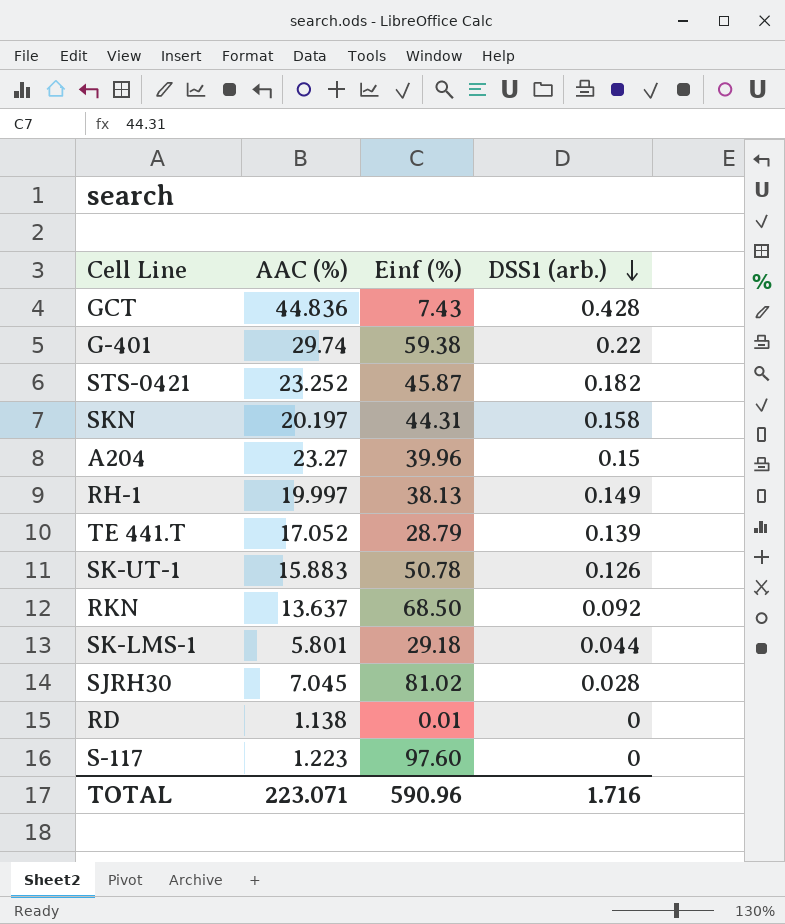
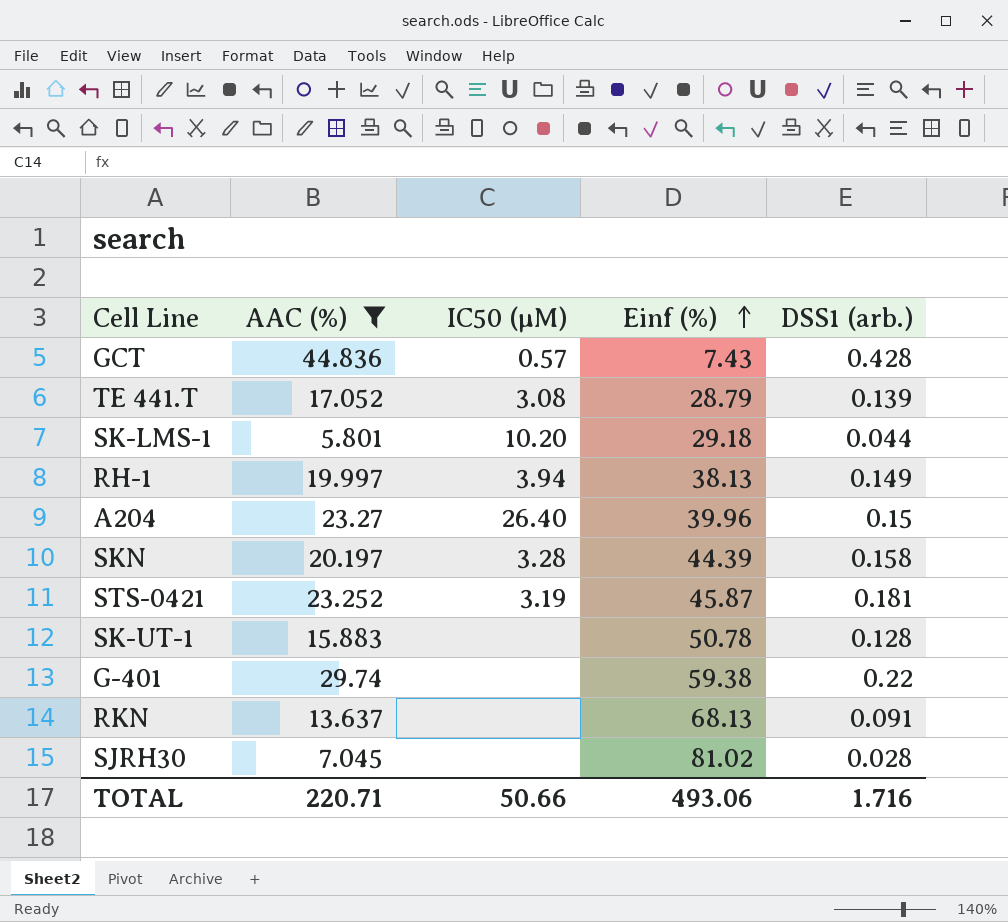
filter: none -> AAC (%) >= 5.801
row order: DSS1 (arb.) descending -> Einf (%) ascending
column IC50 (µM) | position: none -> 3
SKN | Einf (%): 44.31 -> 44.39
STS-0421 | DSS1 (arb.): 0.182 -> 0.181
SK-UT-1 | DSS1 (arb.): 0.126 -> 0.128
RKN | Einf (%): 68.50 -> 68.13
RKN | DSS1 (arb.): 0.092 -> 0.091
TOTAL | AAC (%): 223.071 -> 220.71
TOTAL | Einf (%): 590.96 -> 493.06

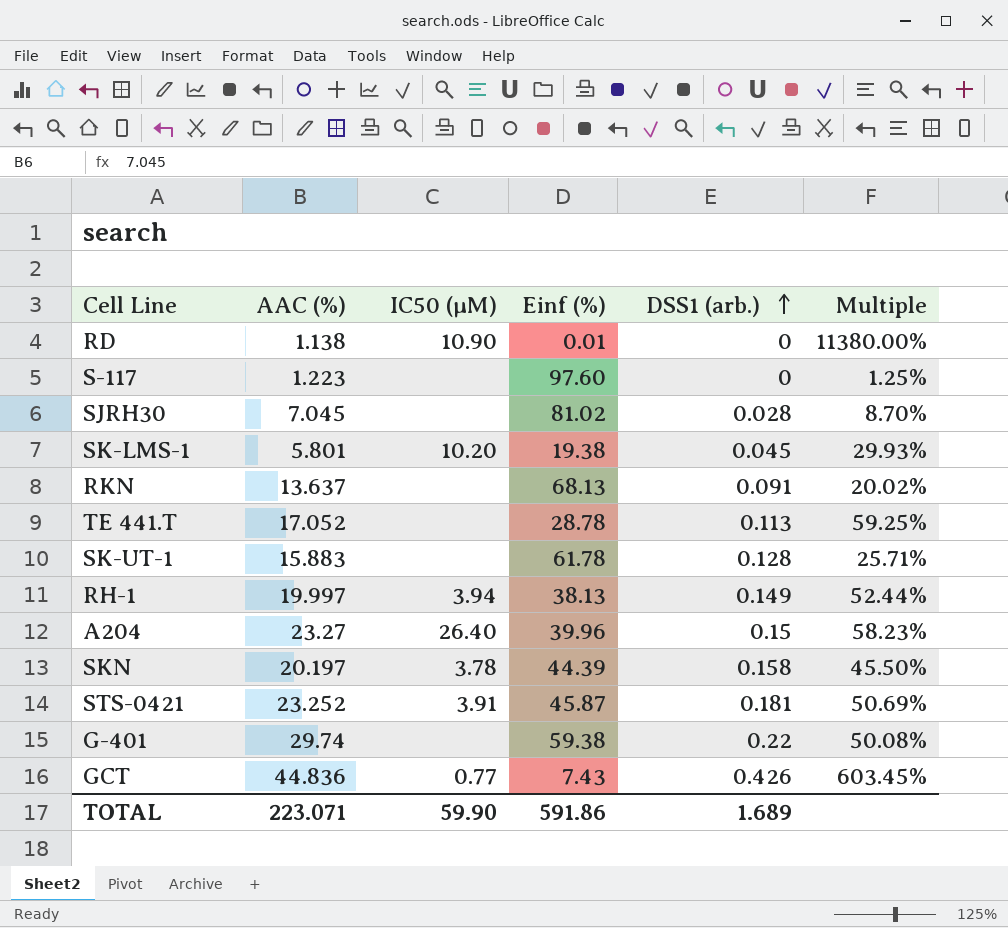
filter: AAC (%) >= 5.801 -> none
row order: Einf (%) ascending -> DSS1 (arb.) ascending
column Multiple | formula: none -> [AAC (%)] / [Einf (%)]
SK-LMS-1 | Einf (%): 29.18 -> 19.38
SK-LMS-1 | DSS1 (arb.): 0.044 -> 0.045
TE 441.T | IC50 (µM): 3.08 -> none
TE 441.T | Einf (%): 28.79 -> 28.78
TE 441.T | DSS1 (arb.): 0.139 -> 0.113
SK-UT-1 | Einf (%): 50.78 -> 61.78
SKN | IC50 (µM): 3.28 -> 3.78
STS-0421 | IC50 (µM): 3.19 -> 3.91
GCT | IC50 (µM): 0.57 -> 0.77
GCT | DSS1 (arb.): 0.428 -> 0.426
TOTAL | AAC (%): 220.71 -> 223.071
TOTAL | IC50 (µM): 50.66 -> 59.90
TOTAL | Einf (%): 493.06 -> 591.86
TOTAL | DSS1 (arb.): 1.716 -> 1.689

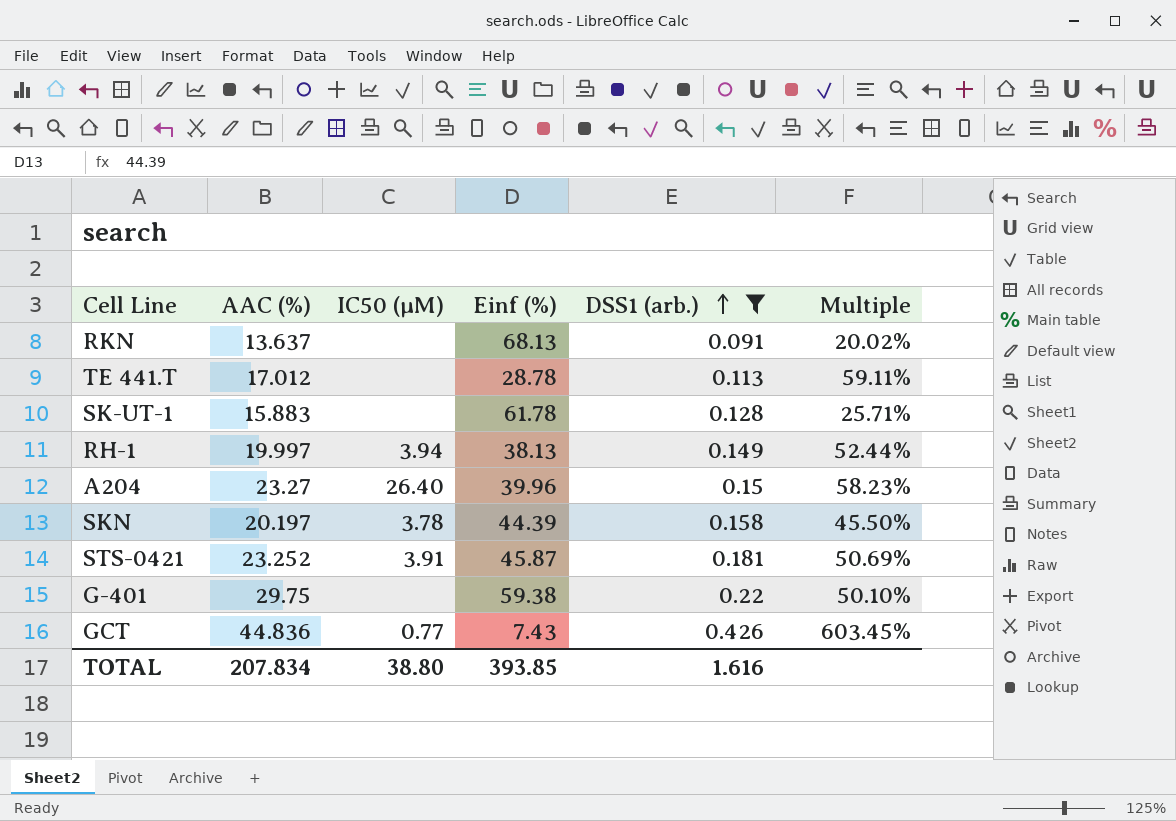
filter: none -> DSS1 (arb.) >= 0.091
TE 441.T | AAC (%): 17.052 -> 17.012
TE 441.T | Multiple: 59.25% -> 59.11%
G-401 | AAC (%): 29.74 -> 29.75
G-401 | Multiple: 50.08% -> 50.10%
TOTAL | AAC (%): 223.071 -> 207.834
TOTAL | IC50 (µM): 59.90 -> 38.80
TOTAL | Einf (%): 591.86 -> 393.85
TOTAL | DSS1 (arb.): 1.689 -> 1.616

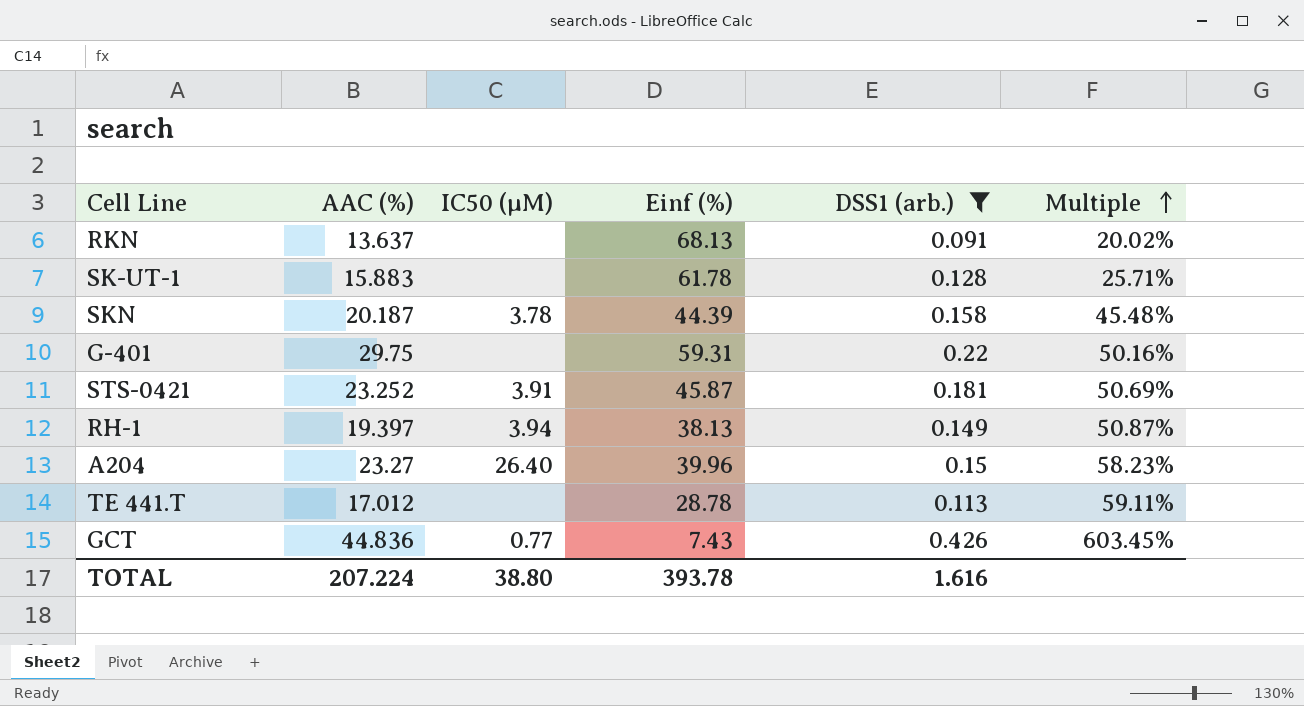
row order: DSS1 (arb.) ascending -> Multiple ascending
SKN | AAC (%): 20.197 -> 20.187
SKN | Multiple: 45.50% -> 45.48%
G-401 | Einf (%): 59.38 -> 59.31
G-401 | Multiple: 50.10% -> 50.16%
RH-1 | AAC (%): 19.997 -> 19.397
RH-1 | Multiple: 52.44% -> 50.87%
TOTAL | AAC (%): 207.834 -> 207.224
TOTAL | Einf (%): 393.85 -> 393.78

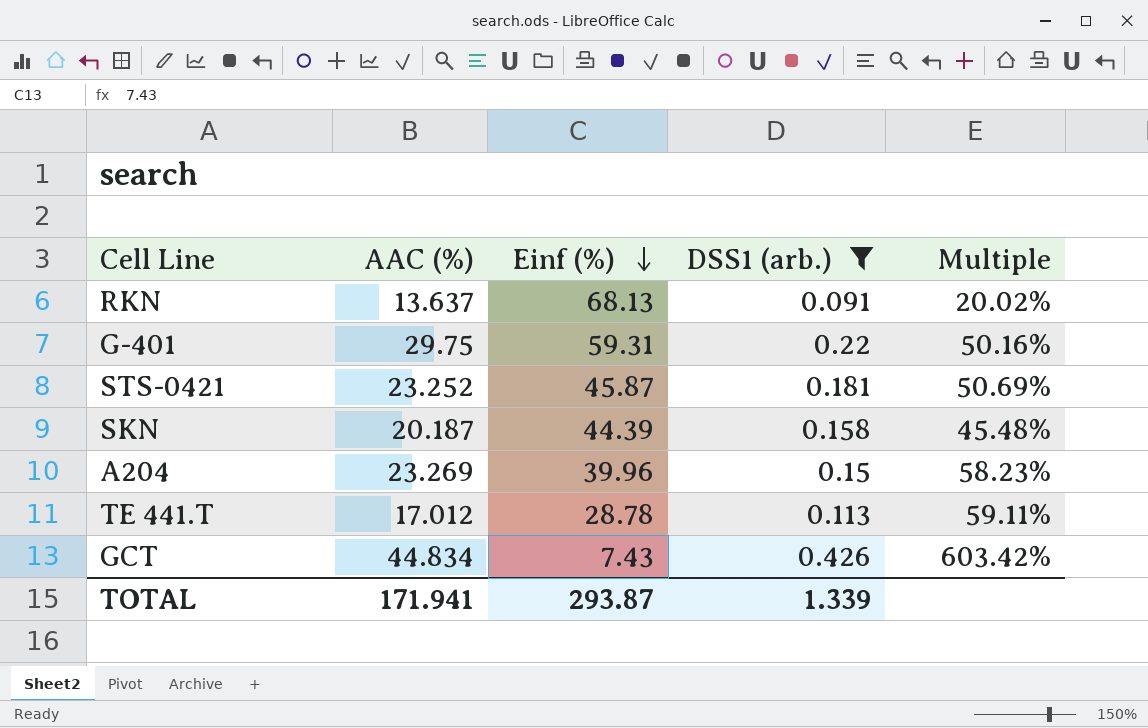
row order: Multiple ascending -> Einf (%) descending
column IC50 (µM) | position: 3 -> none
row SK-UT-1: 15.883 | none | 61.78 | 0.128 | 25.71% -> none
row RH-1: 19.397 | 3.94 | 38.13 | 0.149 | 50.87% -> none
A204 | AAC (%): 23.27 -> 23.269
GCT | AAC (%): 44.836 -> 44.834
GCT | Multiple: 603.45% -> 603.42%
TOTAL | AAC (%): 207.224 -> 171.941
TOTAL | Einf (%): 393.78 -> 293.87
TOTAL | DSS1 (arb.): 1.616 -> 1.339

